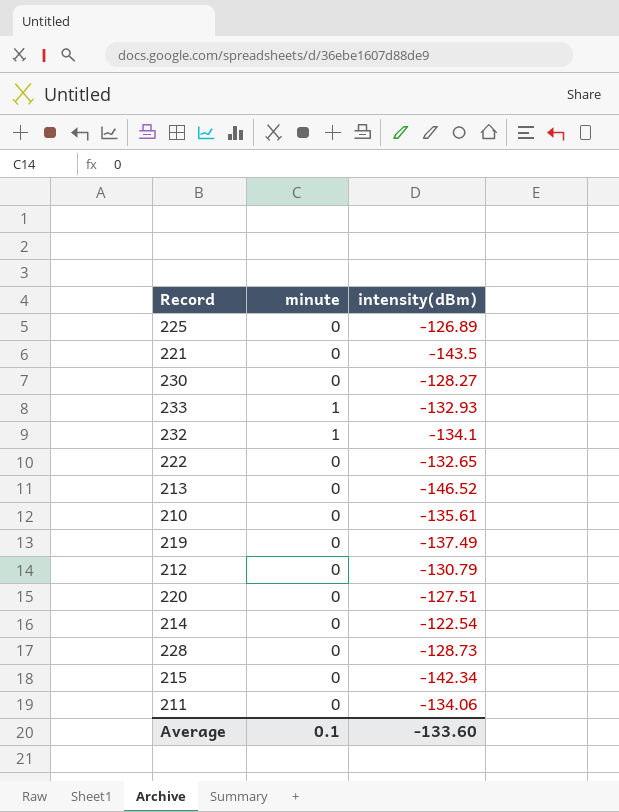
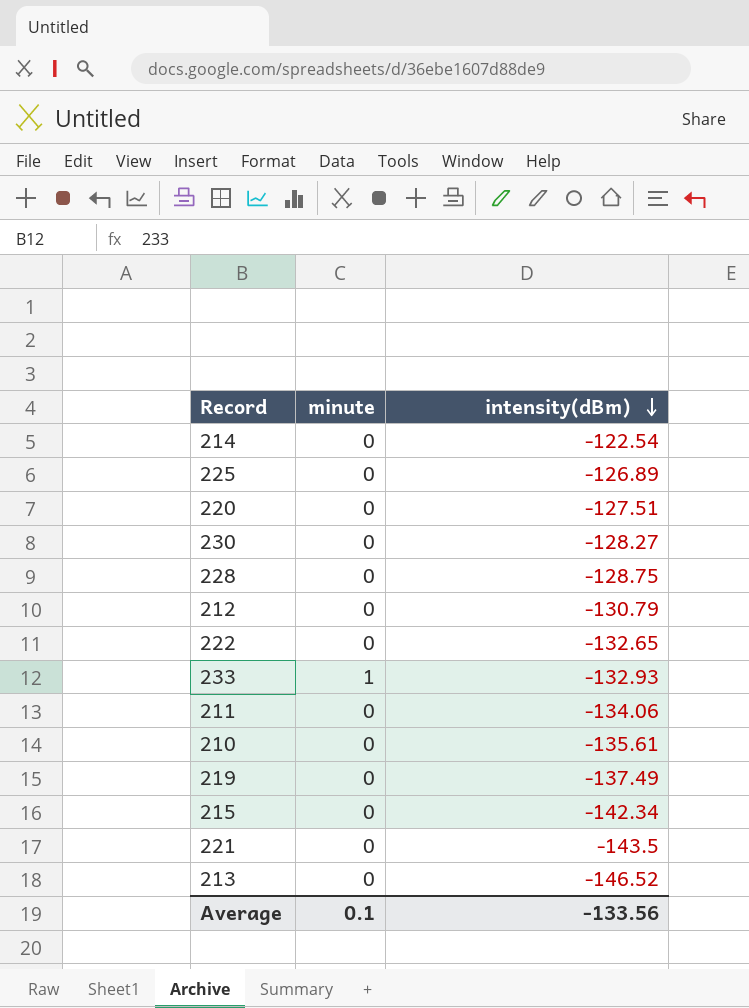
row order: none -> intensity(dBm) descending
row 232: 1 | -134.1 -> none
228 | intensity(dBm): -128.73 -> -128.75
Average | intensity(dBm): -133.60 -> -133.56

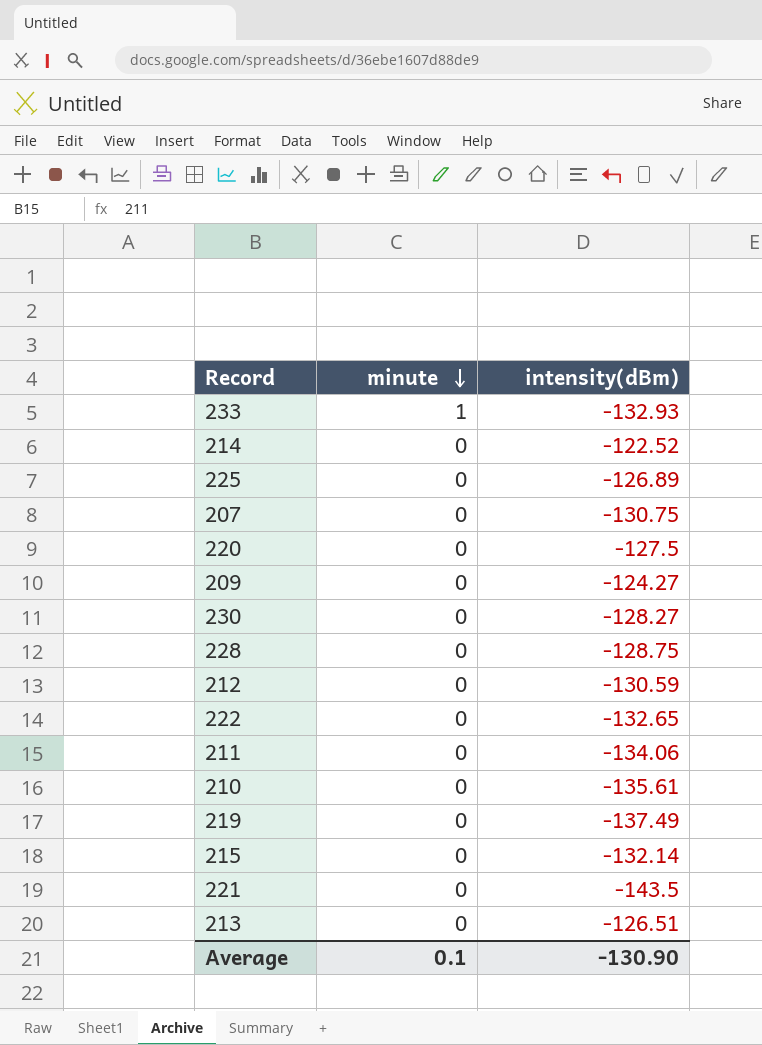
row order: intensity(dBm) descending -> minute descending
214 | intensity(dBm): -122.54 -> -122.52
row 207: none -> 0 | -130.75
220 | intensity(dBm): -127.51 -> -127.5
row 209: none -> 0 | -124.27
212 | intensity(dBm): -130.79 -> -130.59
215 | intensity(dBm): -142.34 -> -132.14
213 | intensity(dBm): -146.52 -> -126.51
Average | intensity(dBm): -133.56 -> -130.90

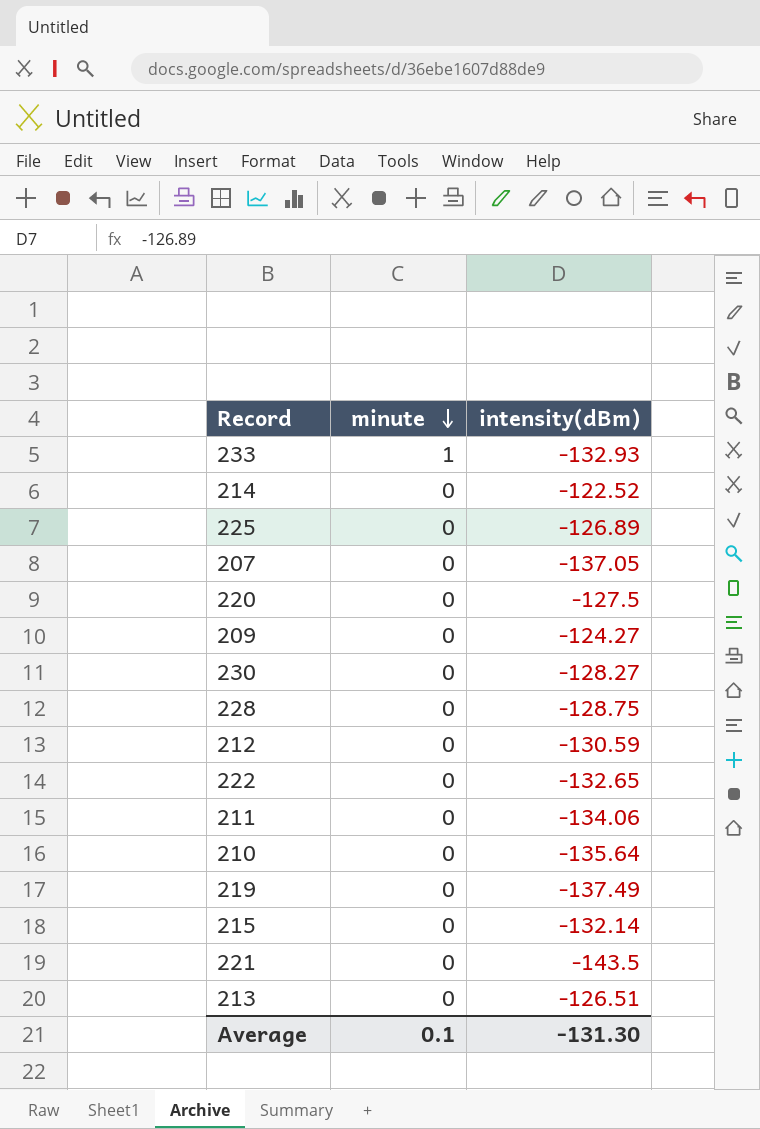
207 | intensity(dBm): -130.75 -> -137.05
210 | intensity(dBm): -135.61 -> -135.64
Average | intensity(dBm): -130.90 -> -131.30

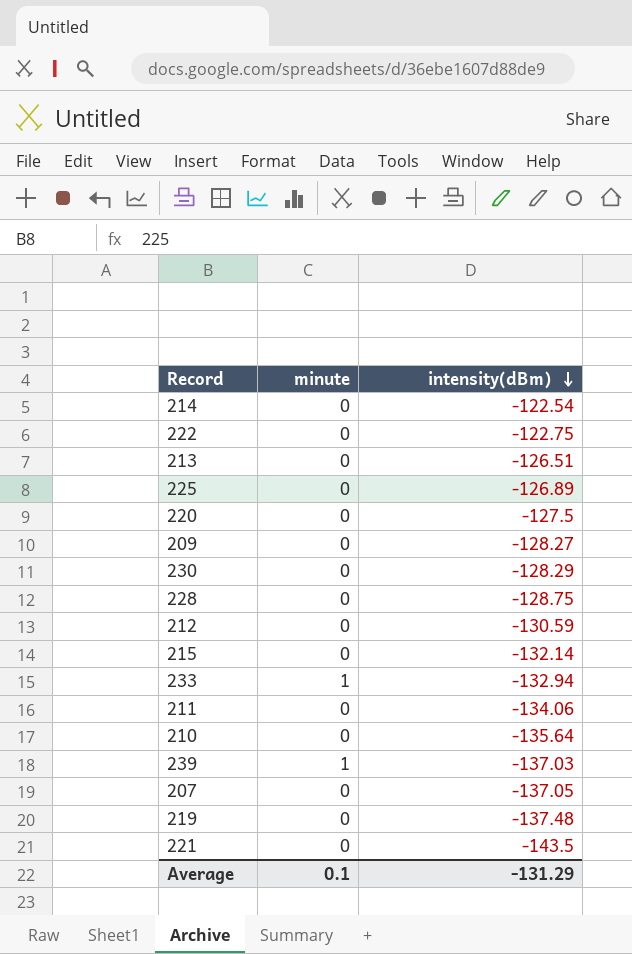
row order: minute descending -> intensity(dBm) descending
214 | intensity(dBm): -122.52 -> -122.54
222 | intensity(dBm): -132.65 -> -122.75
209 | intensity(dBm): -124.27 -> -128.27
230 | intensity(dBm): -128.27 -> -128.29
233 | intensity(dBm): -132.93 -> -132.94
row 239: none -> 1 | -137.03
219 | intensity(dBm): -137.49 -> -137.48
Average | intensity(dBm): -131.30 -> -131.29

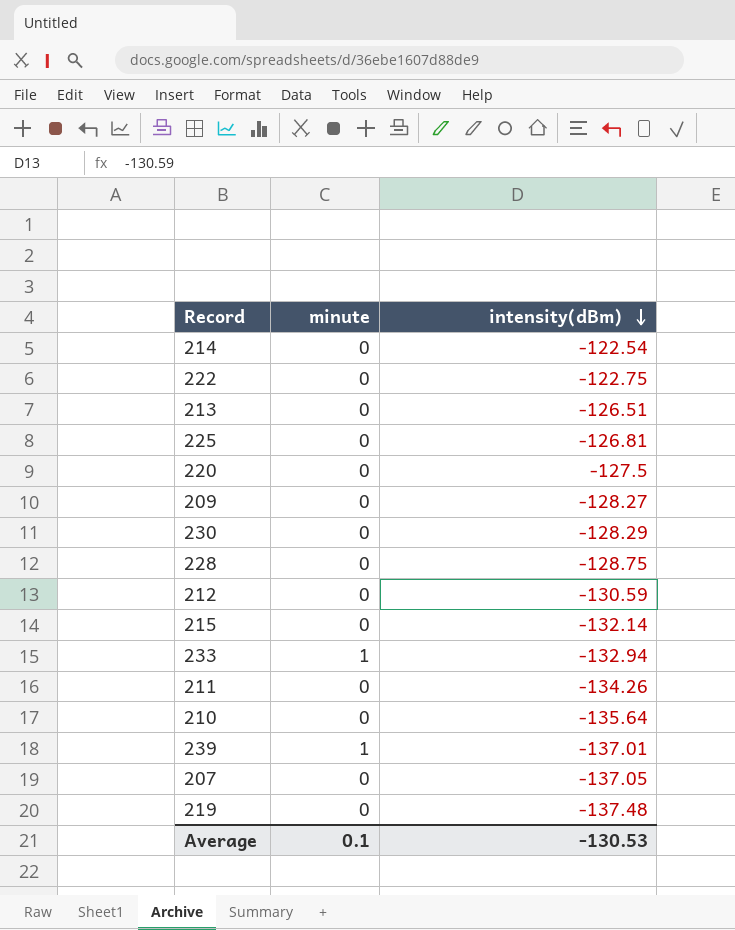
row 221: 0 | -143.5 -> none
225 | intensity(dBm): -126.89 -> -126.81
211 | intensity(dBm): -134.06 -> -134.26
239 | intensity(dBm): -137.03 -> -137.01
Average | intensity(dBm): -131.29 -> -130.53

